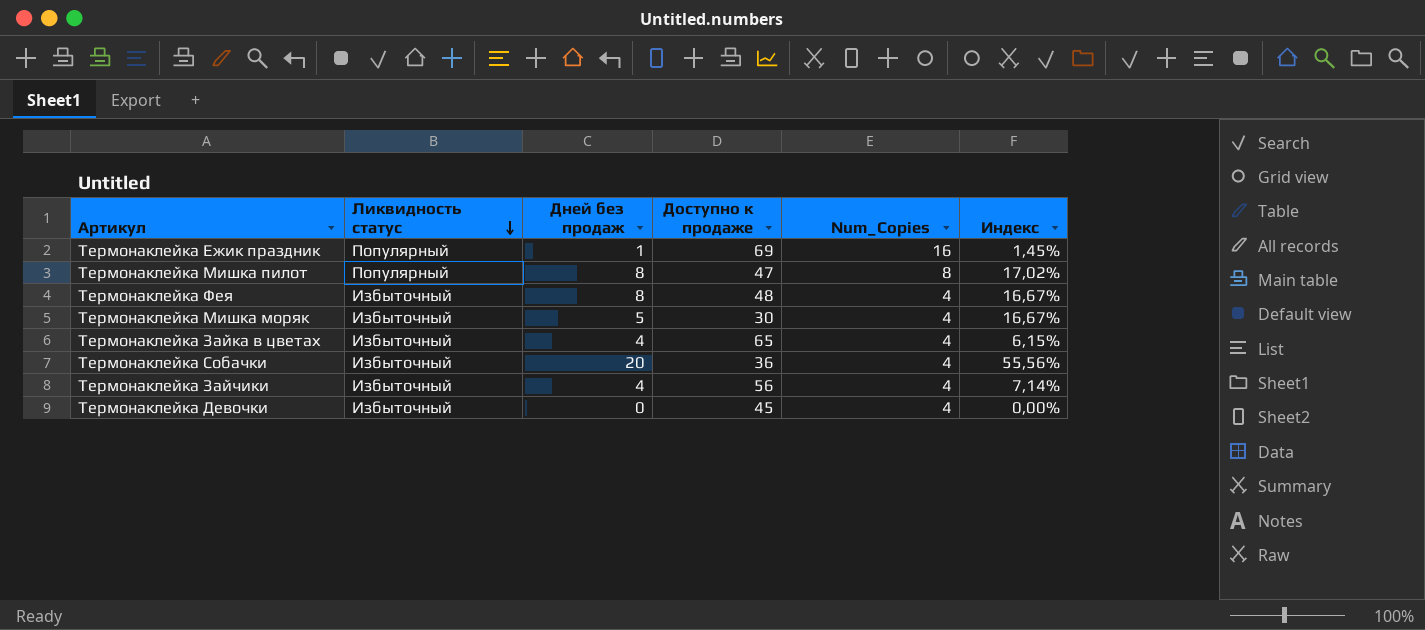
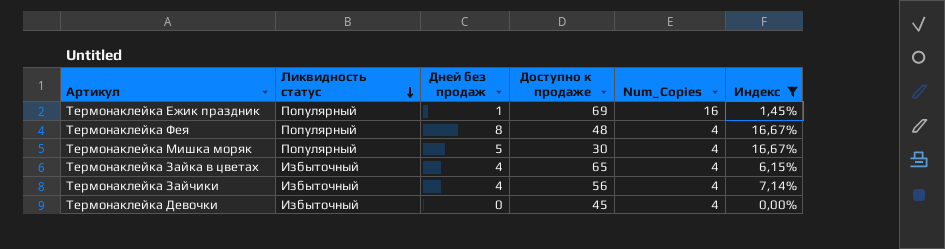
filter: none -> Индекс <= 16,67%
Термонаклейка Фея | Ликвидность статус: Избыточный -> Популярный
Термонаклейка Мишка моряк | Ликвидность статус: Избыточный -> Популярный

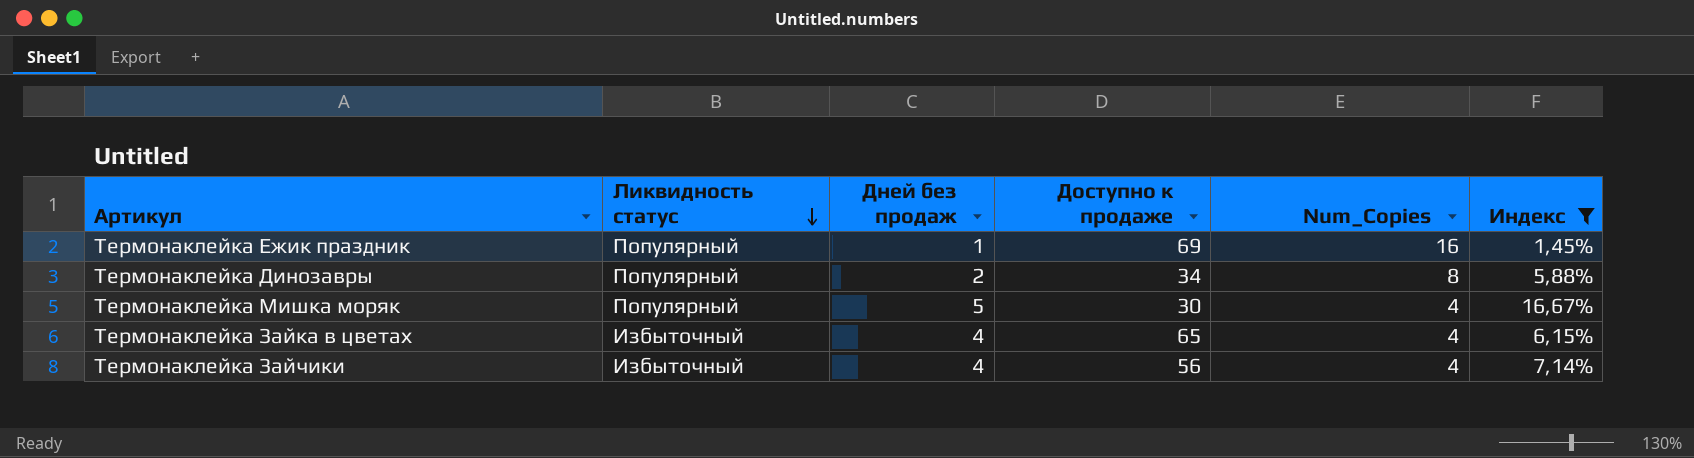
row Термонаклейка Фея: Популярный | 8 | 48 | 4 | 16,67% -> none
row Термонаклейка Девочки: Избыточный | 0 | 45 | 4 | 0,00% -> none
row Термонаклейка Динозавры: none -> Популярный | 2 | 34 | 8 | 5,88%

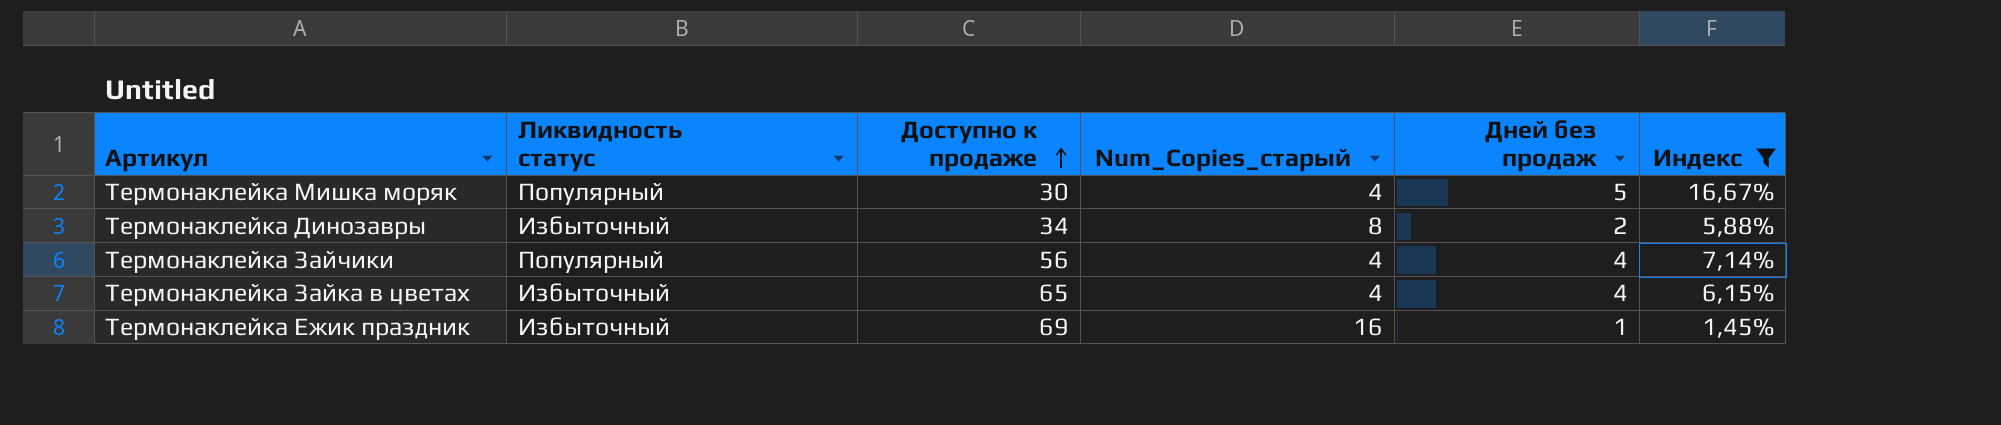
row order: Ликвидность статус descending -> Доступно к продаже ascending
column name: Num_Copies -> Num_Copies_старый
column Дней без продаж | position: 3 -> 5
Термонаклейка Динозавры | Ликвидность статус: Популярный -> Избыточный
Термонаклейка Зайчики | Ликвидность статус: Избыточный -> Популярный
Термонаклейка Ежик праздник | Ликвидность статус: Популярный -> Избыточный

